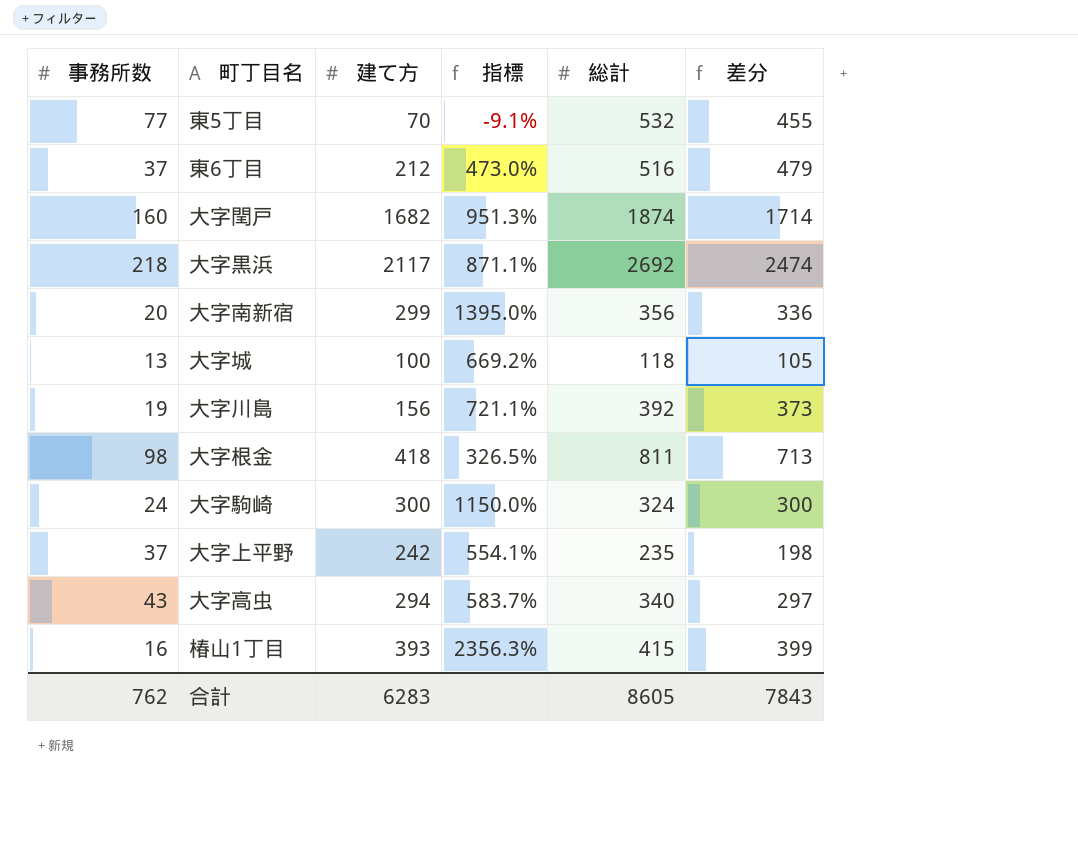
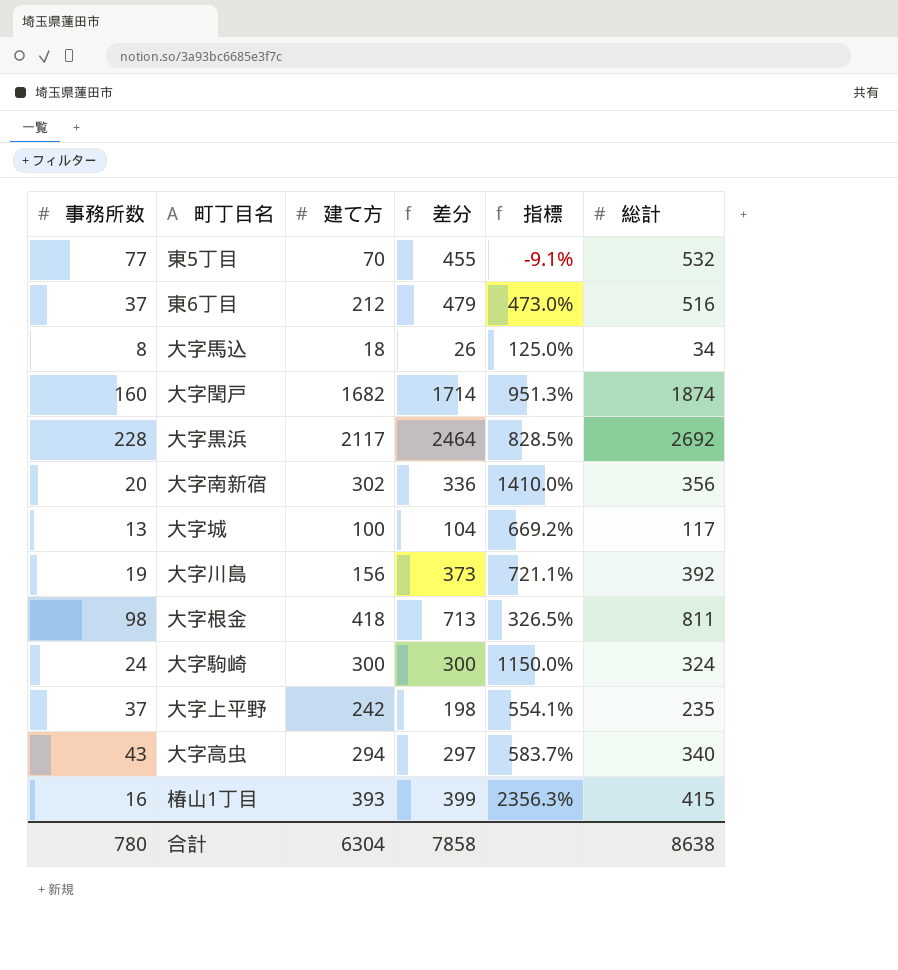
column 差分 | position: 6 -> 4
row 大字馬込: none -> 8 | 18 | 26 | 125.0% | 34
大字黒浜 | 事務所数: 218 -> 228
大字黒浜 | 差分: 2474 -> 2464
大字黒浜 | 指標: 871.1% -> 828.5%
大字南新宿 | 建て方: 299 -> 302
大字南新宿 | 指標: 1395.0% -> 1410.0%
大字城 | 差分: 105 -> 104
大字城 | 総計: 118 -> 117
合計 | 事務所数: 762 -> 780
合計 | 建て方: 6283 -> 6304
合計 | 差分: 7843 -> 7858
合計 | 総計: 8605 -> 8638

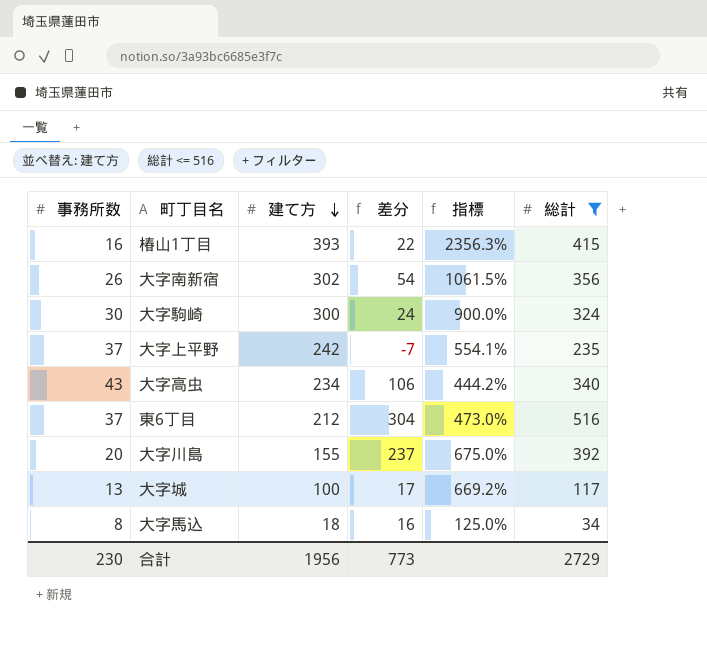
filter: none -> 総計 <= 516
row order: none -> 建て方 descending
column 差分 | formula: [総計] - [事務所数] -> [総計] - [建て方]
大字南新宿 | 事務所数: 20 -> 26
大字南新宿 | 指標: 1410.0% -> 1061.5%
大字駒崎 | 事務所数: 24 -> 30
大字駒崎 | 指標: 1150.0% -> 900.0%
大字高虫 | 建て方: 294 -> 234
大字高虫 | 指標: 583.7% -> 444.2%
大字川島 | 事務所数: 19 -> 20
大字川島 | 建て方: 156 -> 155
大字川島 | 指標: 721.1% -> 675.0%
合計 | 事務所数: 780 -> 230
合計 | 建て方: 6304 -> 1956
合計 | 差分: 7858 -> 773
合計 | 総計: 8638 -> 2729

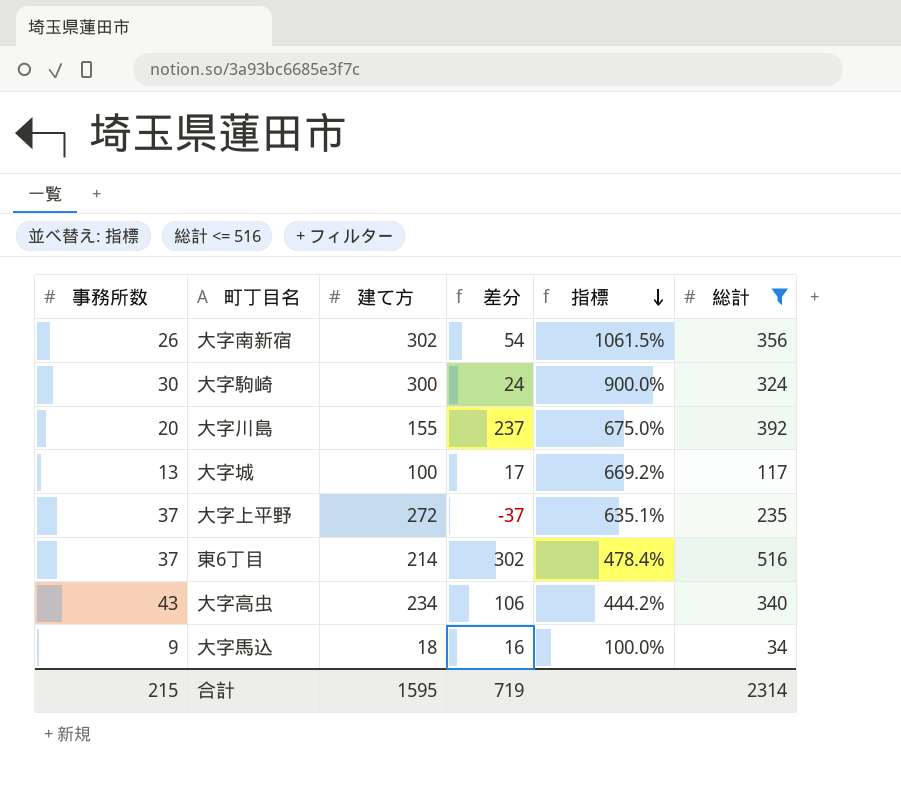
row order: 建て方 descending -> 指標 descending
row 椿山1丁目: 16 | 393 | 22 | 2356.3% | 415 -> none
大字上平野 | 建て方: 242 -> 272
大字上平野 | 差分: -7 -> -37
大字上平野 | 指標: 554.1% -> 635.1%
東6丁目 | 建て方: 212 -> 214
東6丁目 | 差分: 304 -> 302
東6丁目 | 指標: 473.0% -> 478.4%
大字馬込 | 事務所数: 8 -> 9
大字馬込 | 指標: 125.0% -> 100.0%
合計 | 事務所数: 230 -> 215
合計 | 建て方: 1956 -> 1595
合計 | 差分: 773 -> 719
合計 | 総計: 2729 -> 2314

